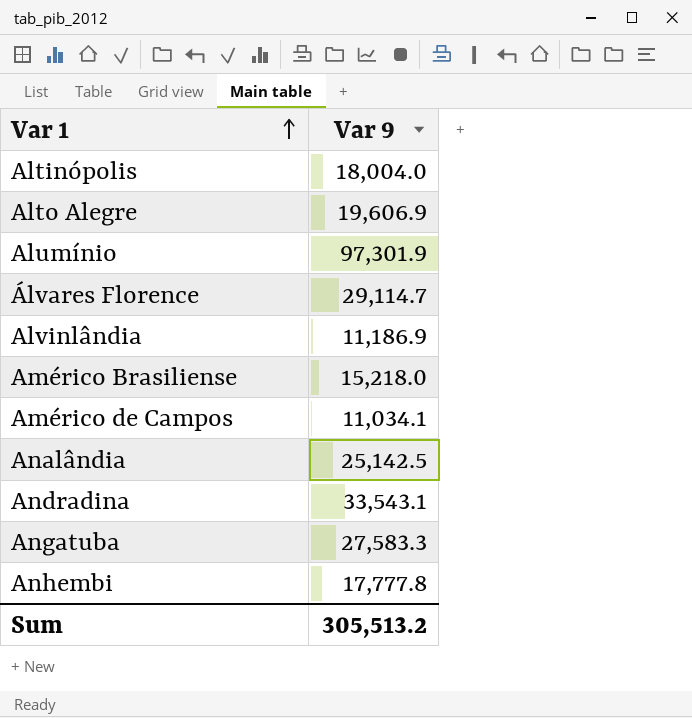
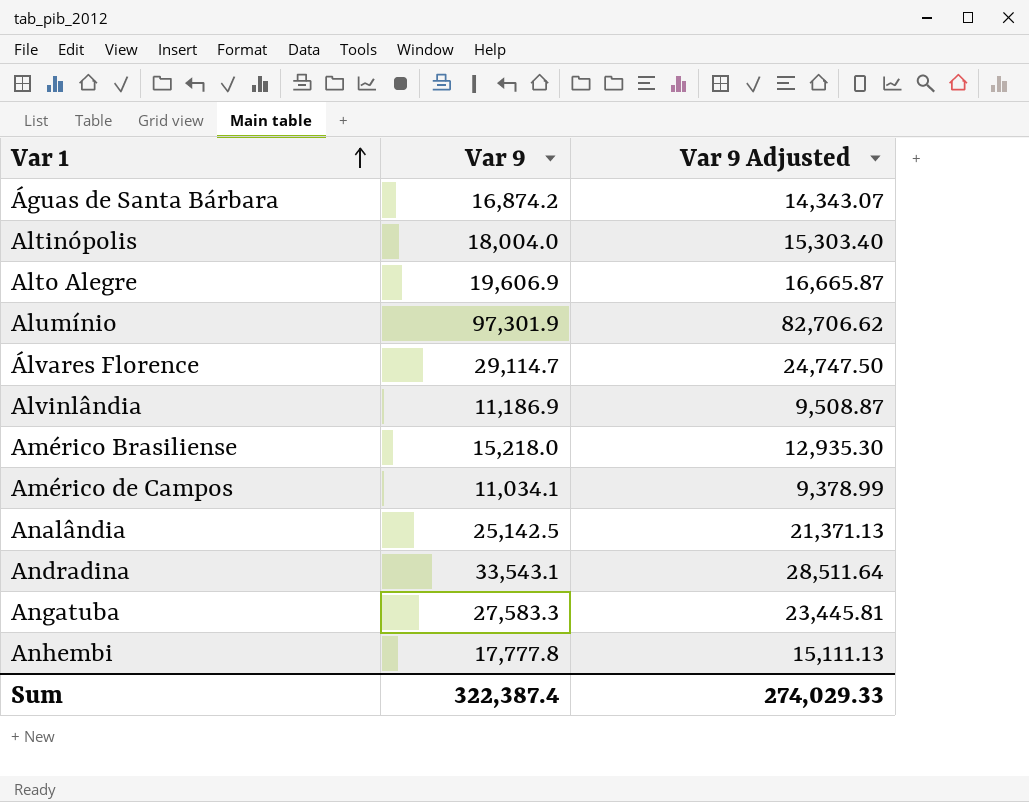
column Var 9 Adjusted | formula: none -> [Var 9] * 0.85
row Águas de Santa Bárbara: none -> 16,874.2 | 14,343.07
Sum | Var 9: 305,513.2 -> 322,387.4

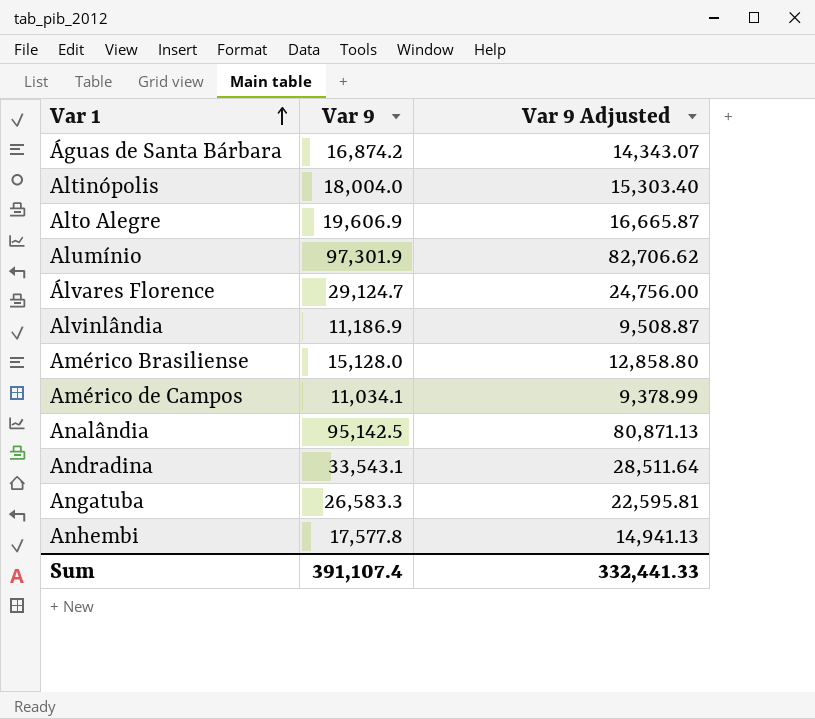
Álvares Florence | Var 9: 29,114.7 -> 29,124.7
Álvares Florence | Var 9 Adjusted: 24,747.50 -> 24,756.00
Américo Brasiliense | Var 9: 15,218.0 -> 15,128.0
Américo Brasiliense | Var 9 Adjusted: 12,935.30 -> 12,858.80
Analândia | Var 9: 25,142.5 -> 95,142.5
Analândia | Var 9 Adjusted: 21,371.13 -> 80,871.13
Angatuba | Var 9: 27,583.3 -> 26,583.3
Angatuba | Var 9 Adjusted: 23,445.81 -> 22,595.81
Anhembi | Var 9: 17,777.8 -> 17,577.8
Anhembi | Var 9 Adjusted: 15,111.13 -> 14,941.13
Sum | Var 9: 322,387.4 -> 391,107.4
Sum | Var 9 Adjusted: 274,029.33 -> 332,441.33

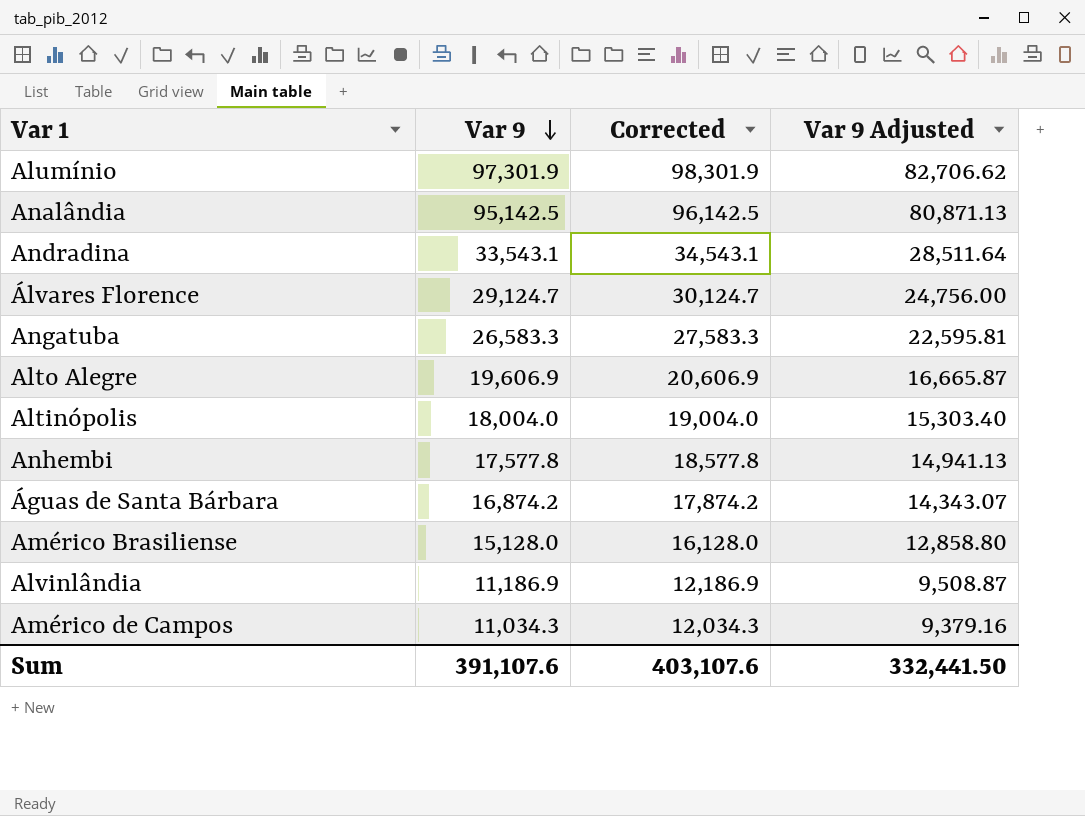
row order: Var 1 ascending -> Var 9 descending
column Corrected | formula: none -> [Var 9] + 1000
Américo de Campos | Var 9: 11,034.1 -> 11,034.3
Américo de Campos | Var 9 Adjusted: 9,378.99 -> 9,379.16
Sum | Var 9: 391,107.4 -> 391,107.6
Sum | Var 9 Adjusted: 332,441.33 -> 332,441.50

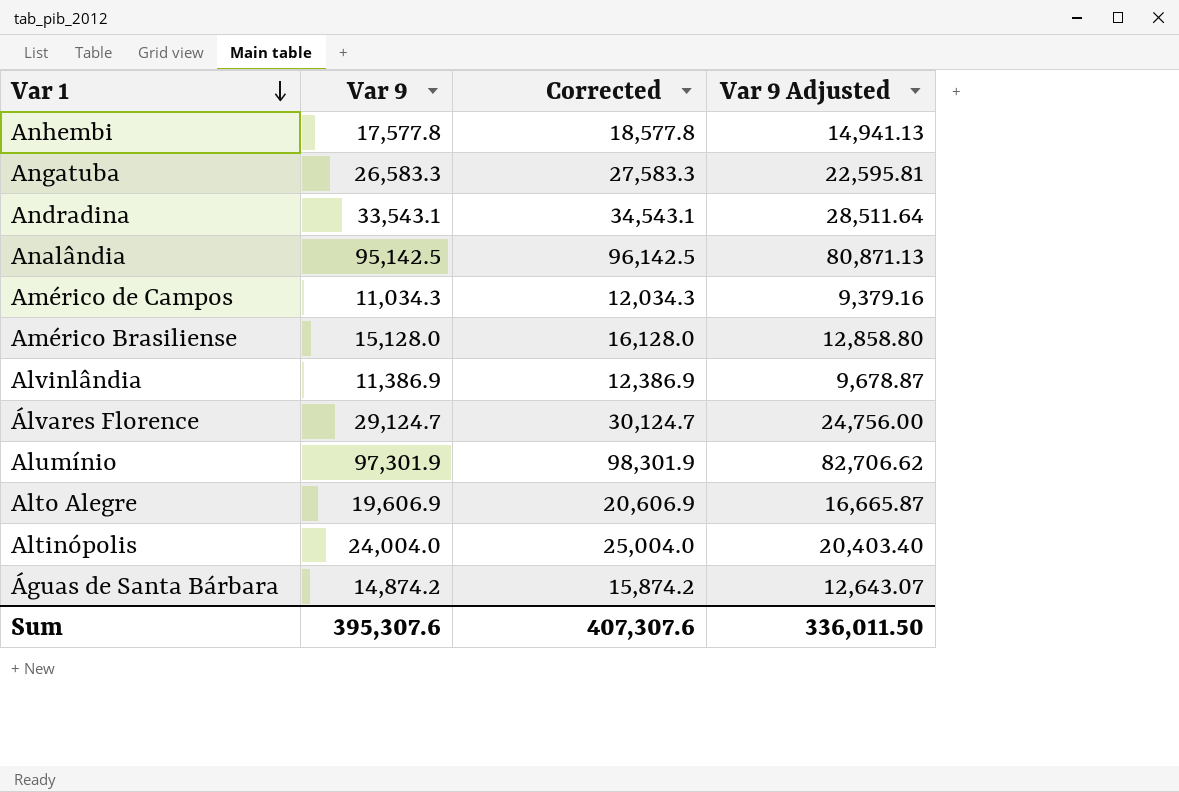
row order: Var 9 descending -> Var 1 descending
Alvinlândia | Var 9: 11,186.9 -> 11,386.9
Alvinlândia | Corrected: 12,186.9 -> 12,386.9
Alvinlândia | Var 9 Adjusted: 9,508.87 -> 9,678.87
Altinópolis | Var 9: 18,004.0 -> 24,004.0
Altinópolis | Corrected: 19,004.0 -> 25,004.0
Altinópolis | Var 9 Adjusted: 15,303.40 -> 20,403.40
Águas de Santa Bárbara | Var 9: 16,874.2 -> 14,874.2
Águas de Santa Bárbara | Corrected: 17,874.2 -> 15,874.2
Águas de Santa Bárbara | Var 9 Adjusted: 14,343.07 -> 12,643.07
Sum | Var 9: 391,107.6 -> 395,307.6
Sum | Corrected: 403,107.6 -> 407,307.6
Sum | Var 9 Adjusted: 332,441.50 -> 336,011.50

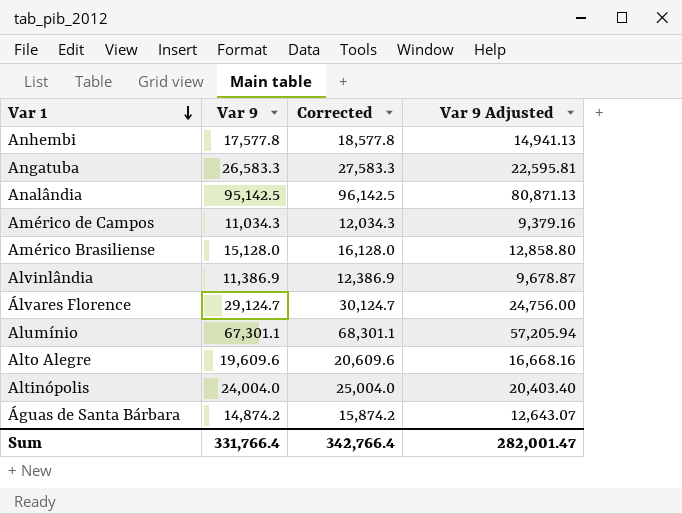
row Andradina: 33,543.1 | 34,543.1 | 28,511.64 -> none
Alumínio | Var 9: 97,301.9 -> 67,301.1
Alumínio | Corrected: 98,301.9 -> 68,301.1
Alumínio | Var 9 Adjusted: 82,706.62 -> 57,205.94
Alto Alegre | Var 9: 19,606.9 -> 19,609.6
Alto Alegre | Corrected: 20,606.9 -> 20,609.6
Alto Alegre | Var 9 Adjusted: 16,665.87 -> 16,668.16
Sum | Var 9: 395,307.6 -> 331,766.4
Sum | Corrected: 407,307.6 -> 342,766.4
Sum | Var 9 Adjusted: 336,011.50 -> 282,001.47

